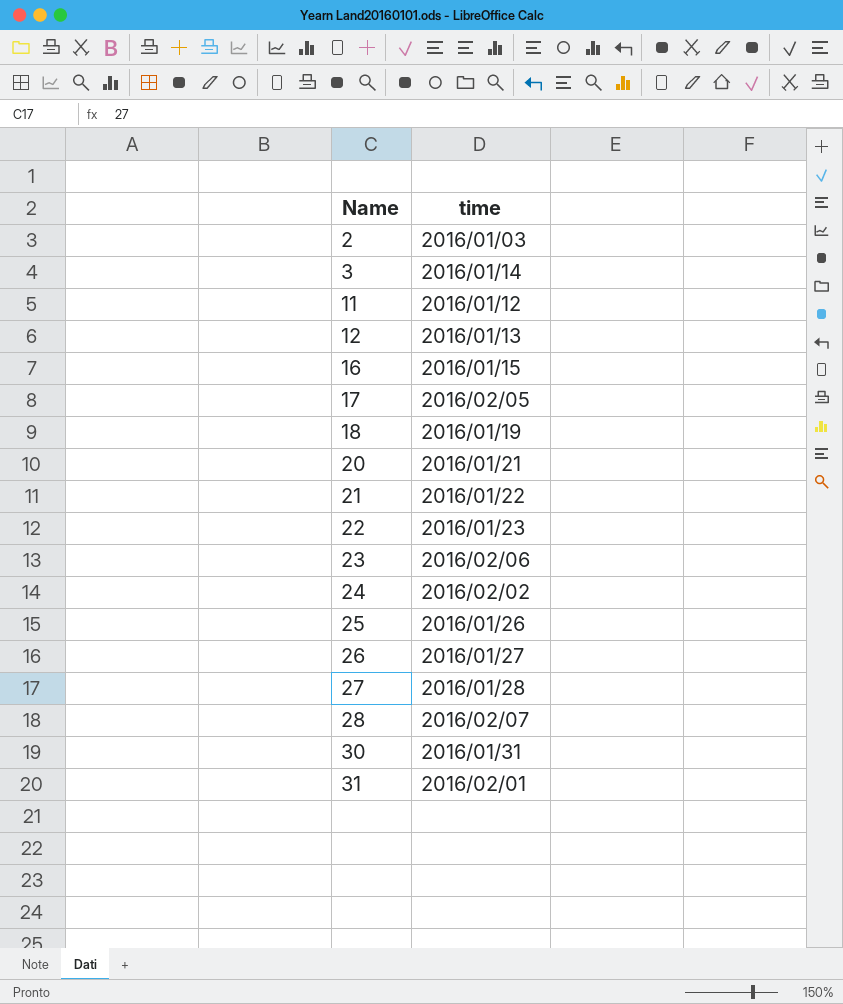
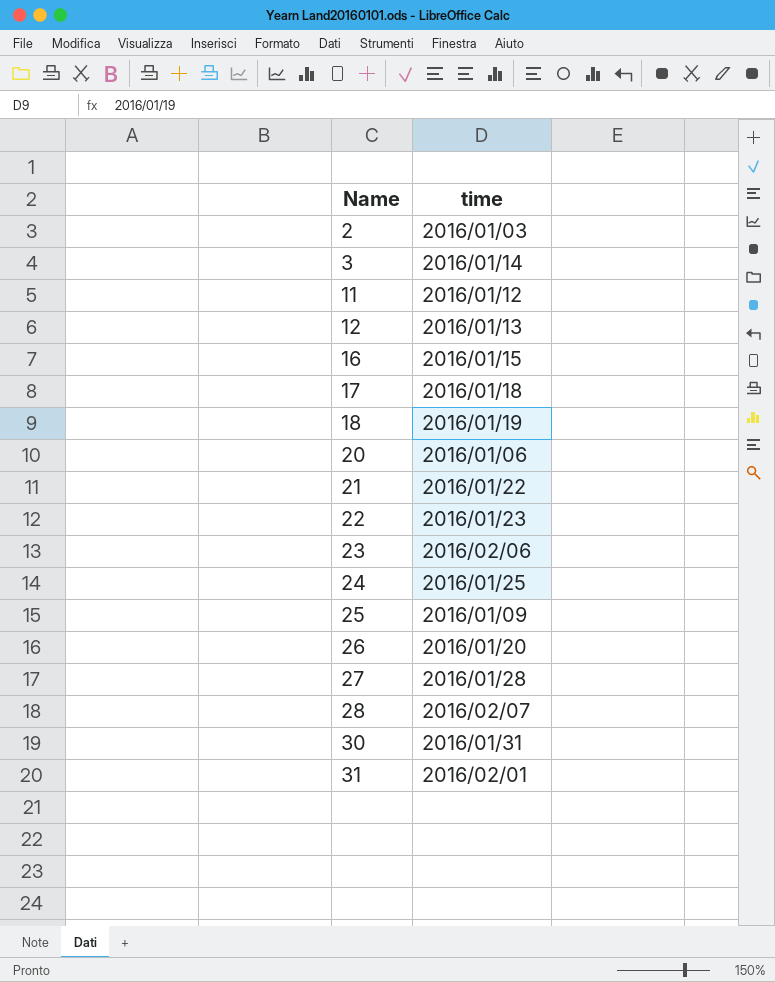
17 | time: 2016/02/05 -> 2016/01/18
20 | time: 2016/01/21 -> 2016/01/06
24 | time: 2016/02/02 -> 2016/01/25
25 | time: 2016/01/26 -> 2016/01/09
26 | time: 2016/01/27 -> 2016/01/20

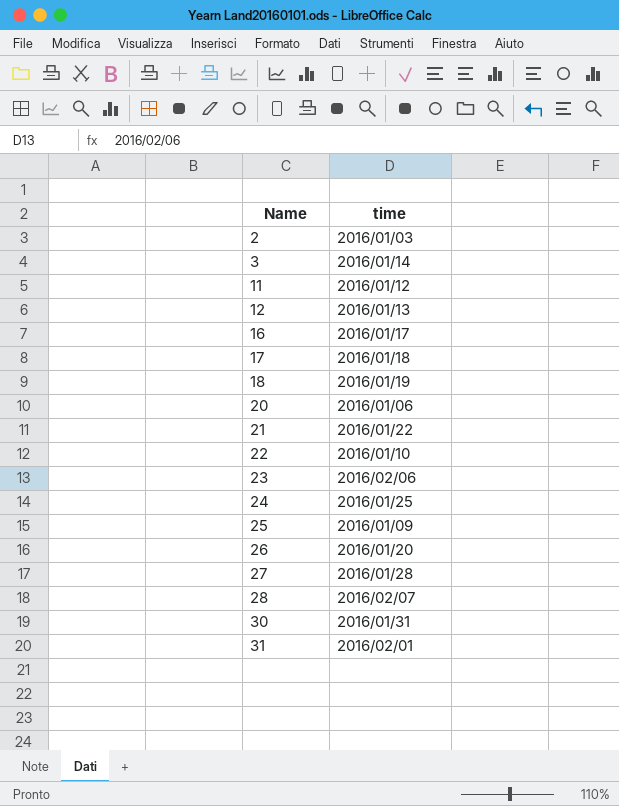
16 | time: 2016/01/15 -> 2016/01/17
22 | time: 2016/01/23 -> 2016/01/10

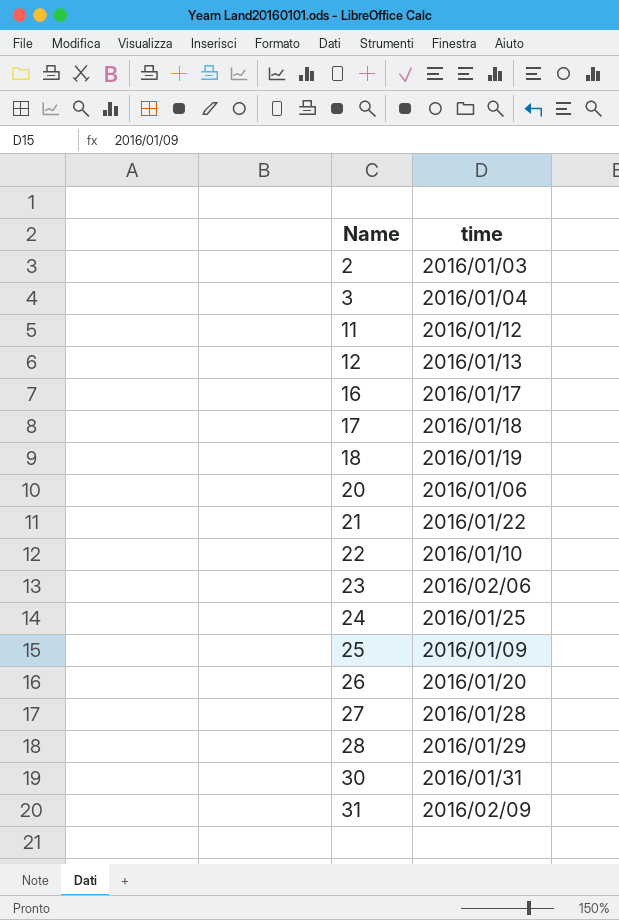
3 | time: 2016/01/14 -> 2016/01/04
28 | time: 2016/02/07 -> 2016/01/29
31 | time: 2016/02/01 -> 2016/02/09

